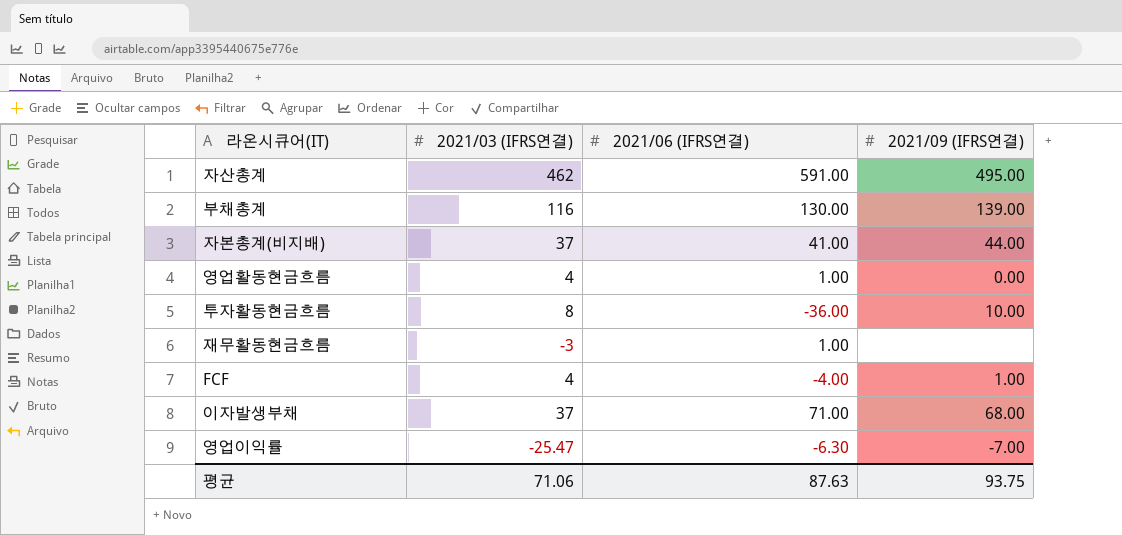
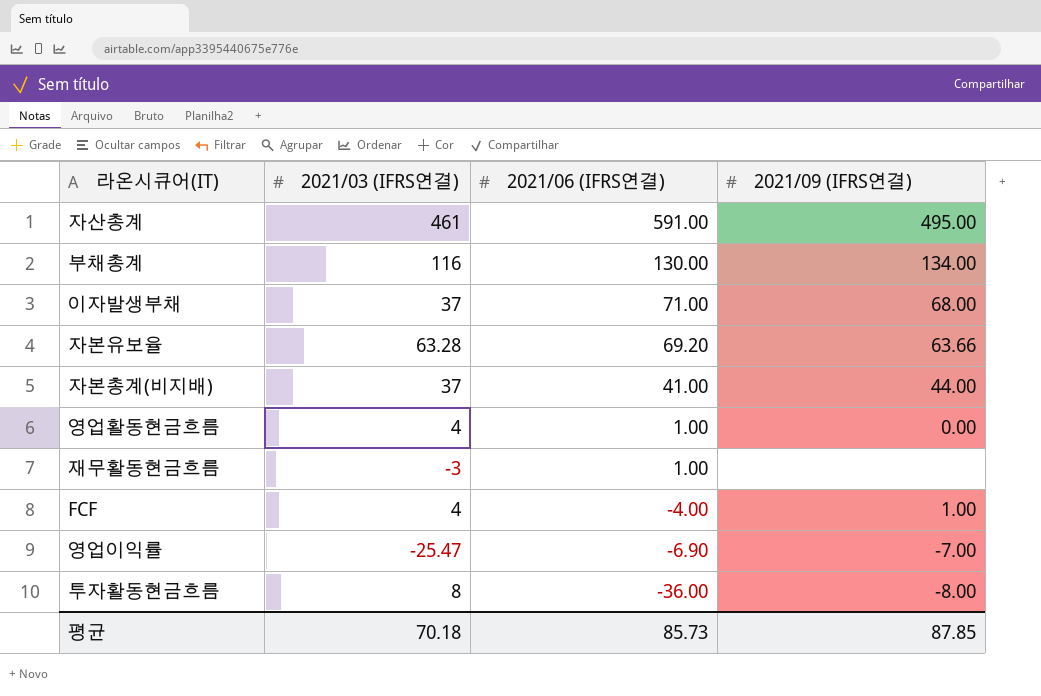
row order: none -> 2021/06 (IFRS연결) descending
자산총계 | 2021/03 (IFRS연결): 462 -> 461
부채총계 | 2021/09 (IFRS연결): 139.00 -> 134.00
row 자본유보율: none -> 63.28 | 69.20 | 63.66
영업이익률 | 2021/06 (IFRS연결): -6.30 -> -6.90
투자활동현금흐름 | 2021/09 (IFRS연결): 10.00 -> -8.00
평균 | 2021/03 (IFRS연결): 71.06 -> 70.18
평균 | 2021/06 (IFRS연결): 87.63 -> 85.73
평균 | 2021/09 (IFRS연결): 93.75 -> 87.85

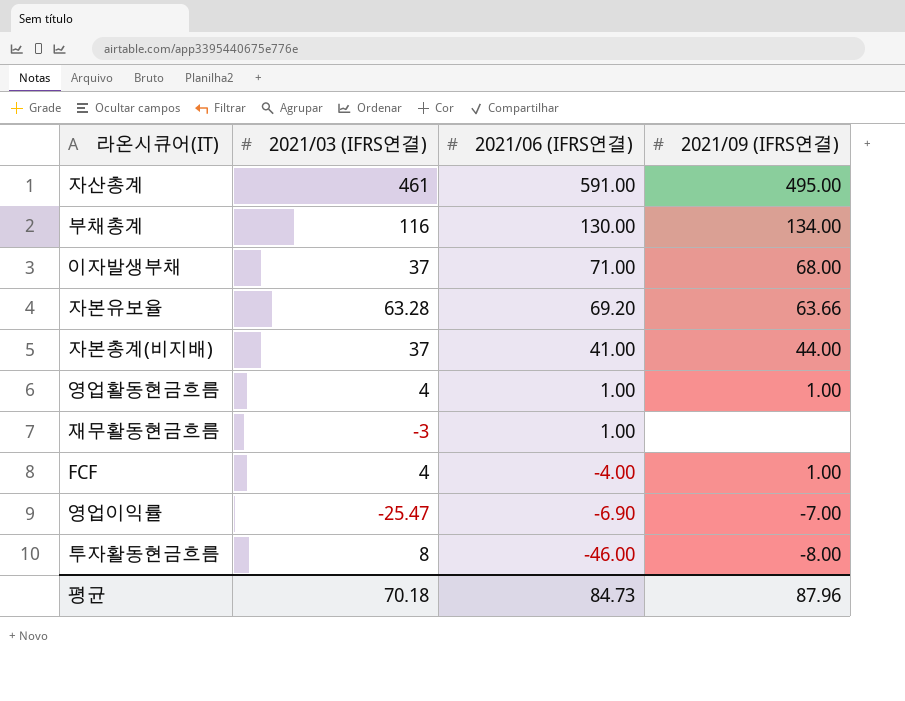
영업활동현금흐름 | 2021/09 (IFRS연결): 0.00 -> 1.00
투자활동현금흐름 | 2021/06 (IFRS연결): -36.00 -> -46.00
평균 | 2021/06 (IFRS연결): 85.73 -> 84.73
평균 | 2021/09 (IFRS연결): 87.85 -> 87.96

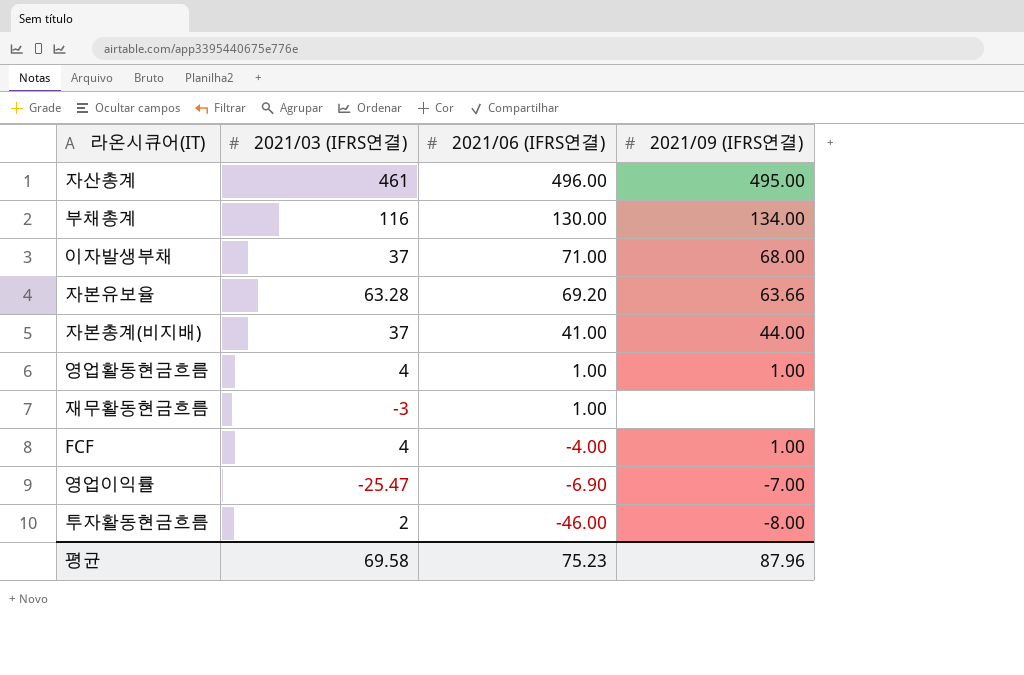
자산총계 | 2021/06 (IFRS연결): 591.00 -> 496.00
투자활동현금흐름 | 2021/03 (IFRS연결): 8 -> 2
평균 | 2021/03 (IFRS연결): 70.18 -> 69.58
평균 | 2021/06 (IFRS연결): 84.73 -> 75.23

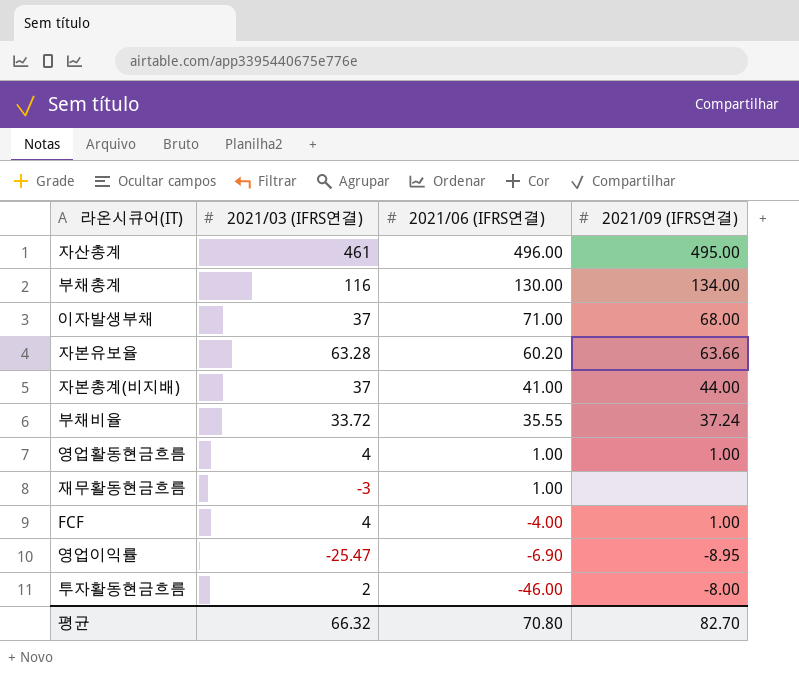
자본유보율 | 2021/06 (IFRS연결): 69.20 -> 60.20
row 부채비율: none -> 33.72 | 35.55 | 37.24
영업이익률 | 2021/09 (IFRS연결): -7.00 -> -8.95
평균 | 2021/03 (IFRS연결): 69.58 -> 66.32
평균 | 2021/06 (IFRS연결): 75.23 -> 70.80
평균 | 2021/09 (IFRS연결): 87.96 -> 82.70

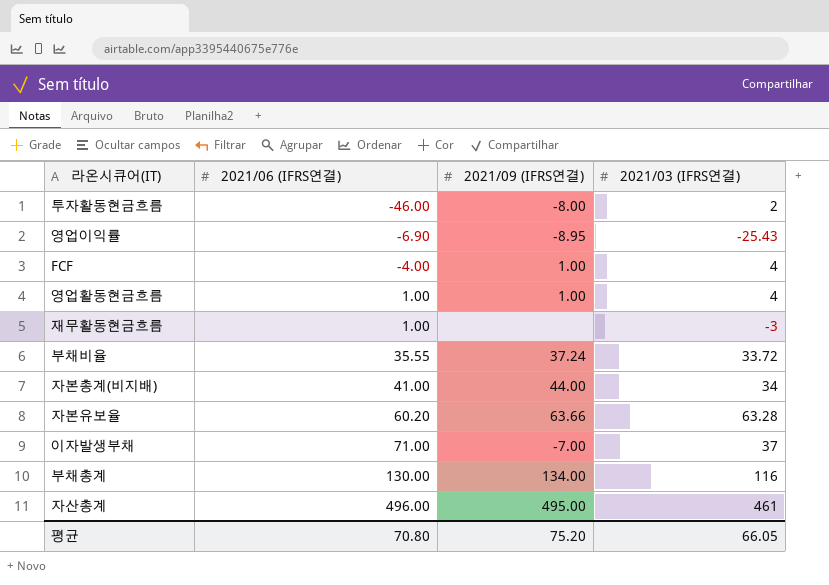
row order: 2021/06 (IFRS연결) descending -> 2021/06 (IFRS연결) ascending
column 2021/03 (IFRS연결) | position: 2 -> 4
영업이익률 | 2021/03 (IFRS연결): -25.47 -> -25.43
자본총계(비지배) | 2021/03 (IFRS연결): 37 -> 34
이자발생부채 | 2021/09 (IFRS연결): 68.00 -> -7.00
평균 | 2021/09 (IFRS연결): 82.70 -> 75.20
평균 | 2021/03 (IFRS연결): 66.32 -> 66.05

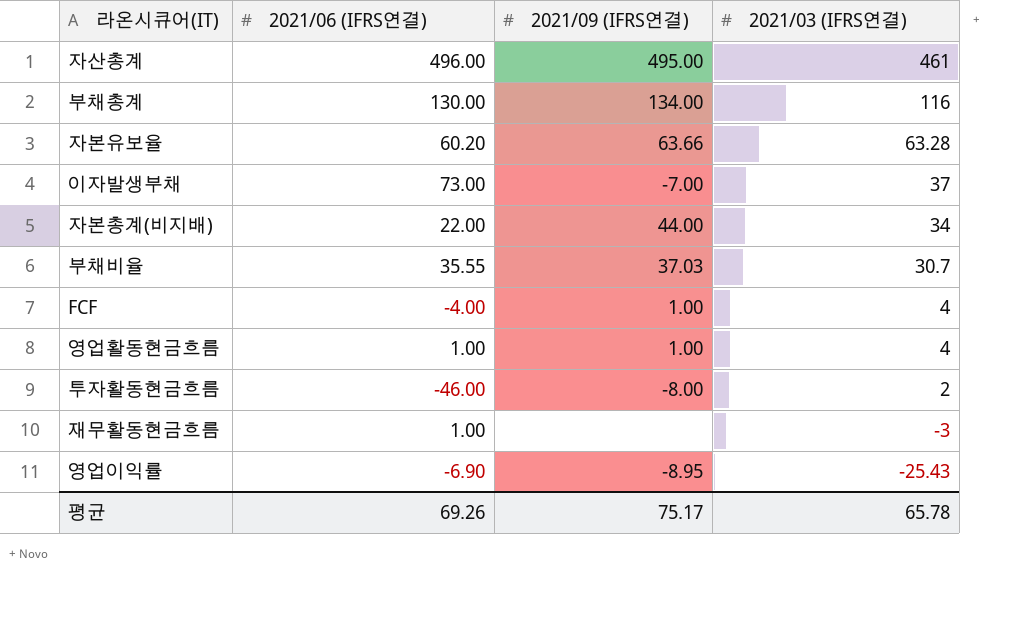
row order: 2021/06 (IFRS연결) ascending -> 2021/03 (IFRS연결) descending
이자발생부채 | 2021/06 (IFRS연결): 71.00 -> 73.00
자본총계(비지배) | 2021/06 (IFRS연결): 41.00 -> 22.00
부채비율 | 2021/09 (IFRS연결): 37.24 -> 37.03
부채비율 | 2021/03 (IFRS연결): 33.72 -> 30.7
평균 | 2021/06 (IFRS연결): 70.80 -> 69.26
평균 | 2021/09 (IFRS연결): 75.20 -> 75.17
평균 | 2021/03 (IFRS연결): 66.05 -> 65.78

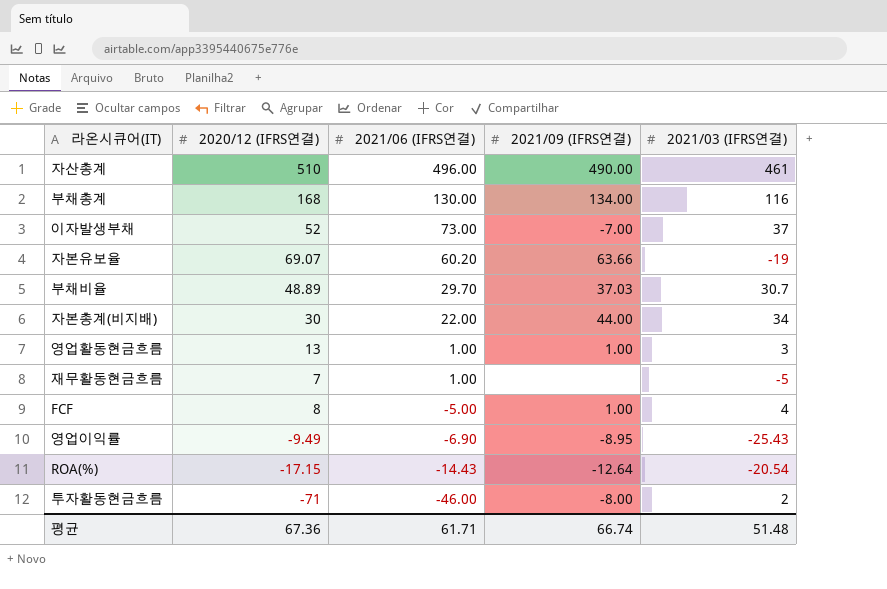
row order: 2021/03 (IFRS연결) descending -> 2021/06 (IFRS연결) descending
column 2020/12 (IFRS연결) | position: none -> 2
자산총계 | 2021/09 (IFRS연결): 495.00 -> 490.00
자본유보율 | 2021/03 (IFRS연결): 63.28 -> -19
부채비율 | 2021/06 (IFRS연결): 35.55 -> 29.70
영업활동현금흐름 | 2021/03 (IFRS연결): 4 -> 3
재무활동현금흐름 | 2021/03 (IFRS연결): -3 -> -5
FCF | 2021/06 (IFRS연결): -4.00 -> -5.00
row ROA(%): none -> -17.15 | -14.43 | -12.64 | -20.54
평균 | 2021/06 (IFRS연결): 69.26 -> 61.71
평균 | 2021/09 (IFRS연결): 75.17 -> 66.74
평균 | 2021/03 (IFRS연결): 65.78 -> 51.48

